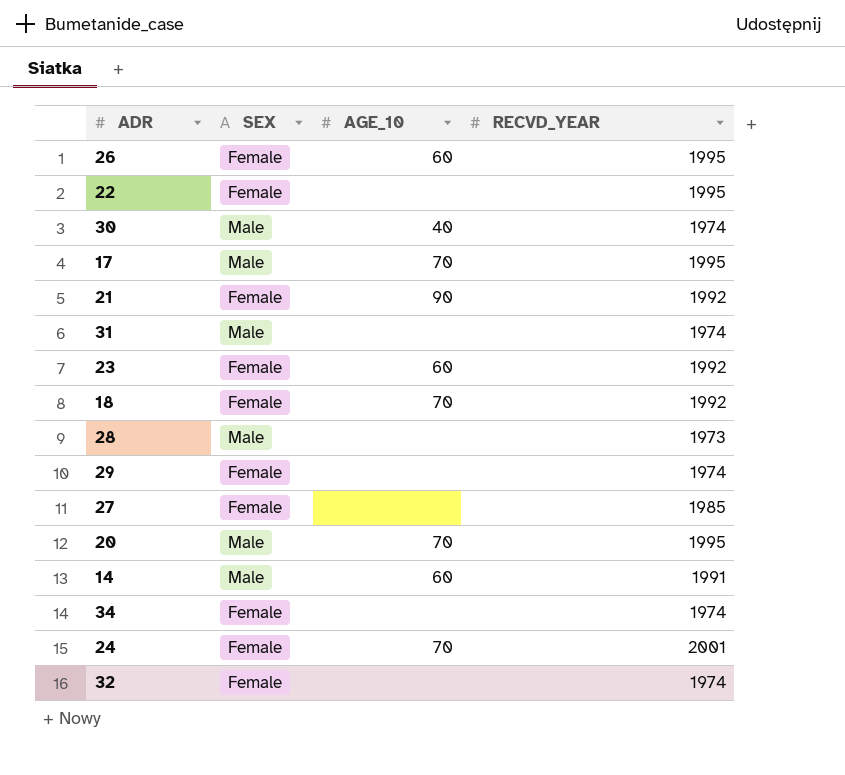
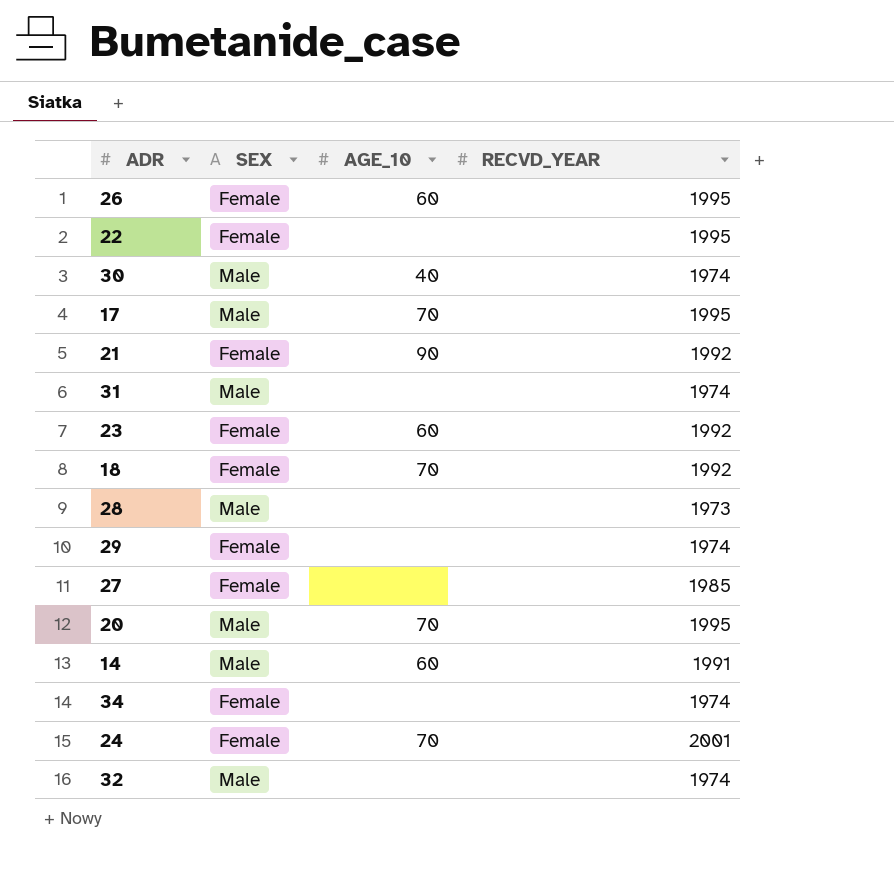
32 | SEX: Female -> Male

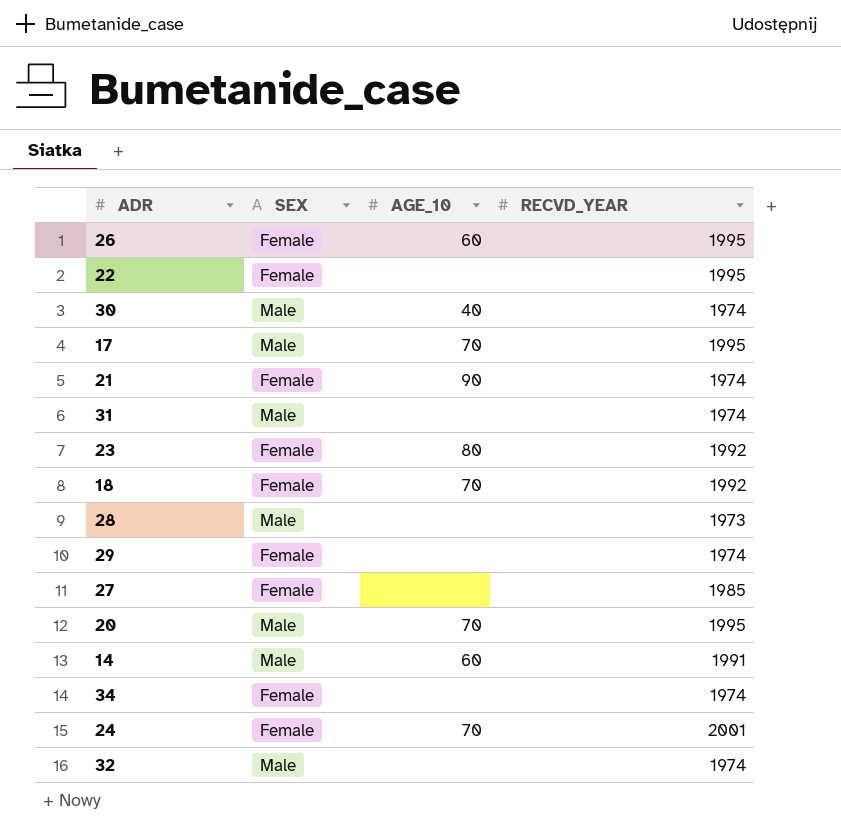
21 | RECVD_YEAR: 1992 -> 1974
23 | AGE_10: 60 -> 80

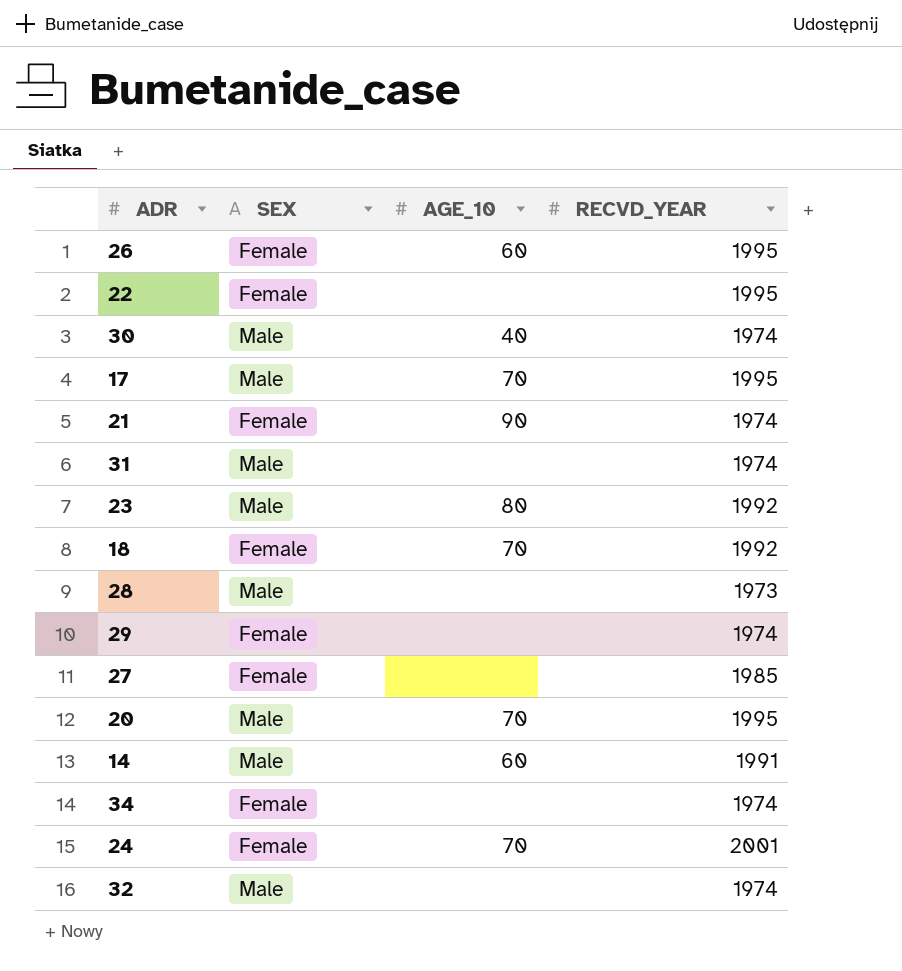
23 | SEX: Female -> Male

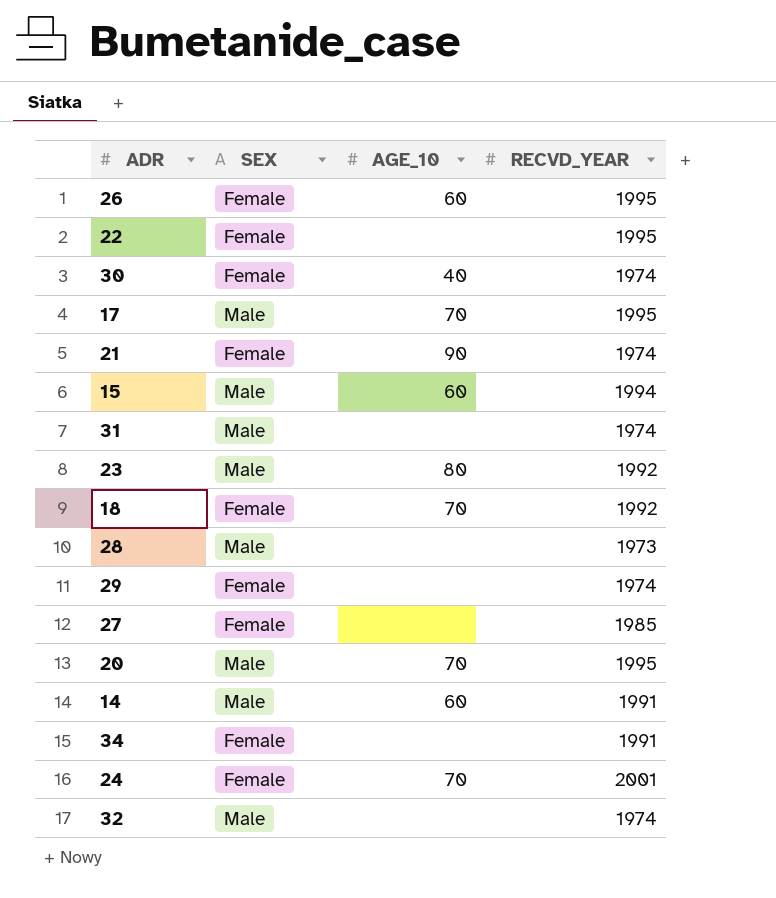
30 | SEX: Male -> Female
row 15: none -> Male | 60 | 1994
34 | RECVD_YEAR: 1974 -> 1991

